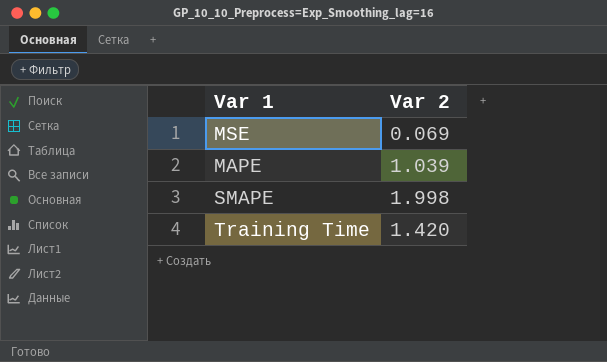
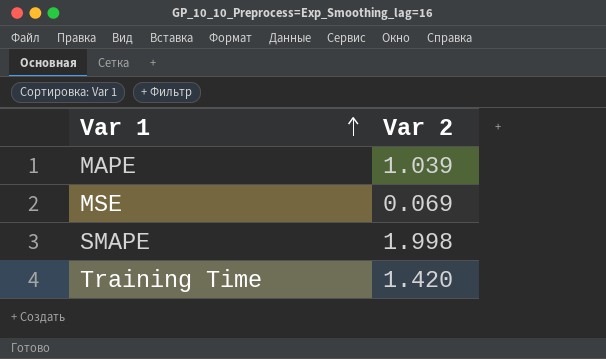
row order: none -> Var 1 ascending

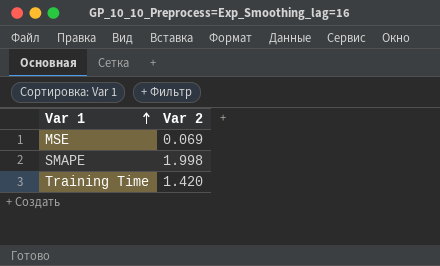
row MAPE: 1.039 -> none

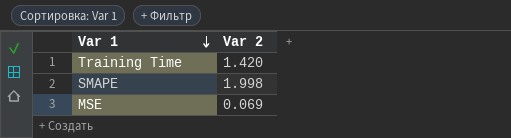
row order: Var 1 ascending -> Var 1 descending

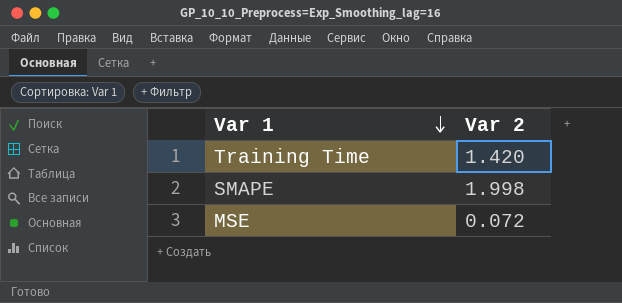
MSE | Var 2: 0.069 -> 0.072

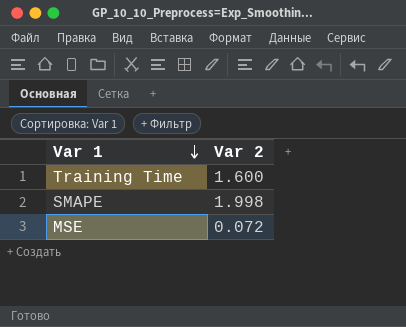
Training Time | Var 2: 1.420 -> 1.600

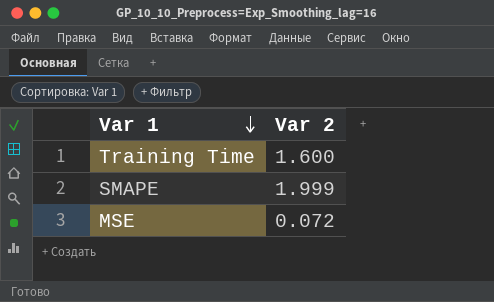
SMAPE | Var 2: 1.998 -> 1.999

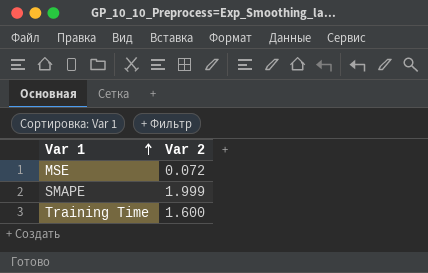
row order: Var 1 descending -> Var 1 ascending

